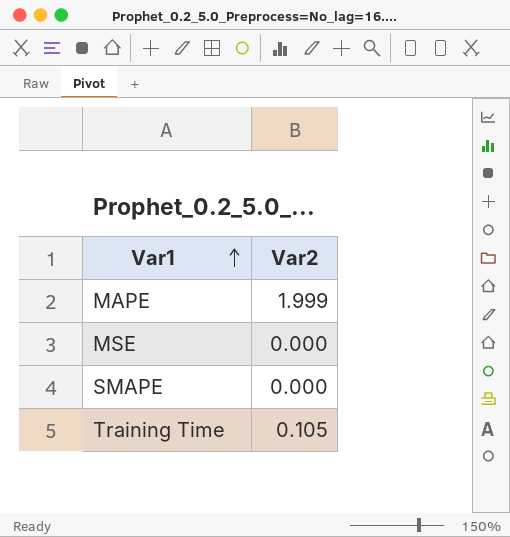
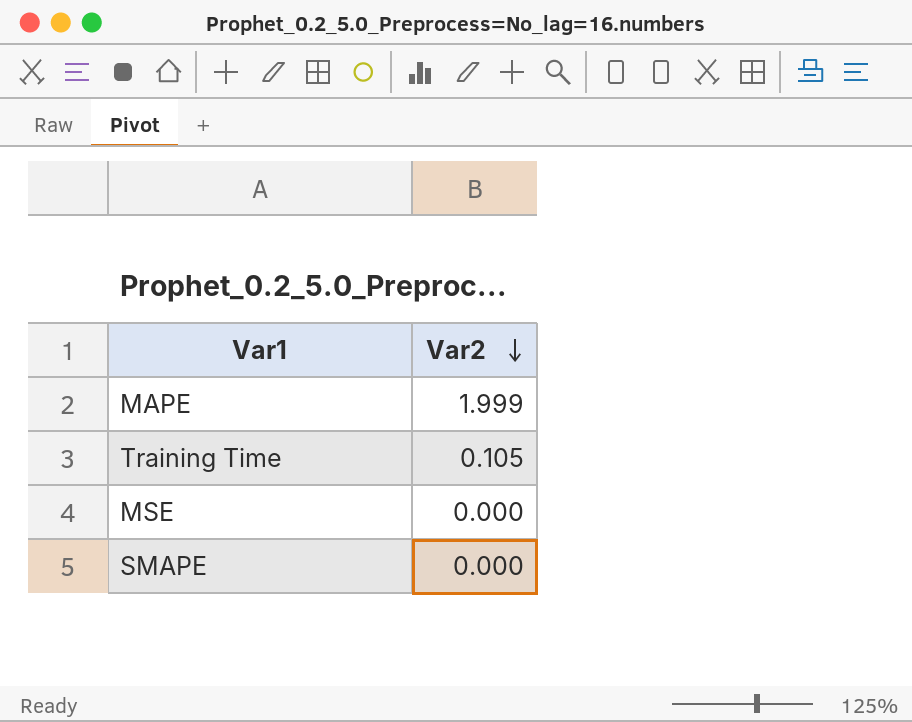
row order: Var1 ascending -> Var2 descending

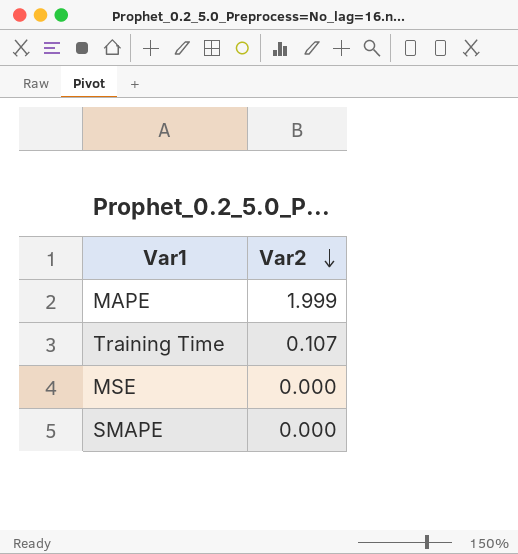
Training Time | Var2: 0.105 -> 0.107

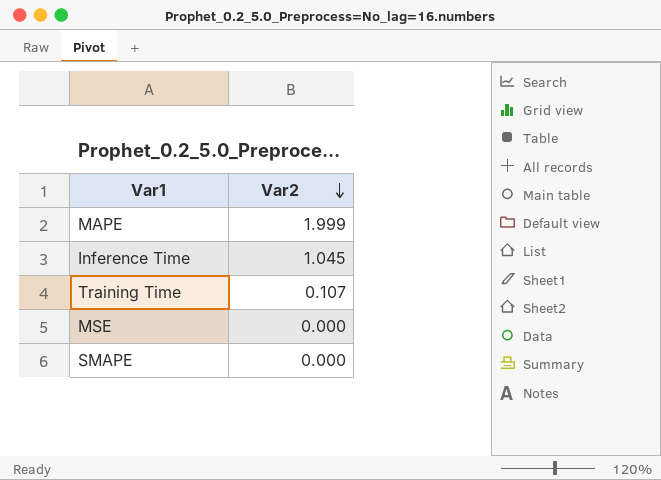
row Inference Time: none -> 1.045

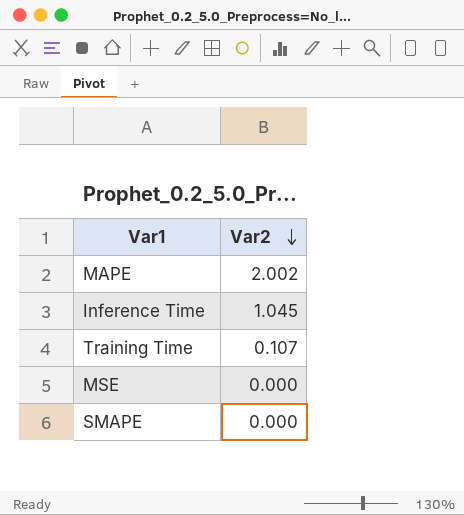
MAPE | Var2: 1.999 -> 2.002

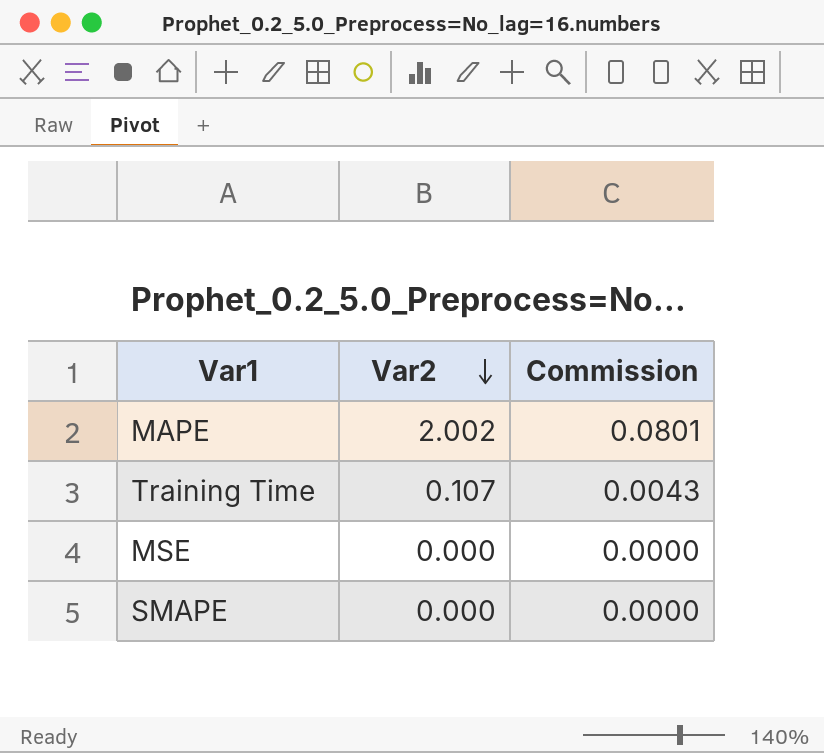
column Commission | formula: none -> [Var2] * 0.04
row Inference Time: 1.045 -> none

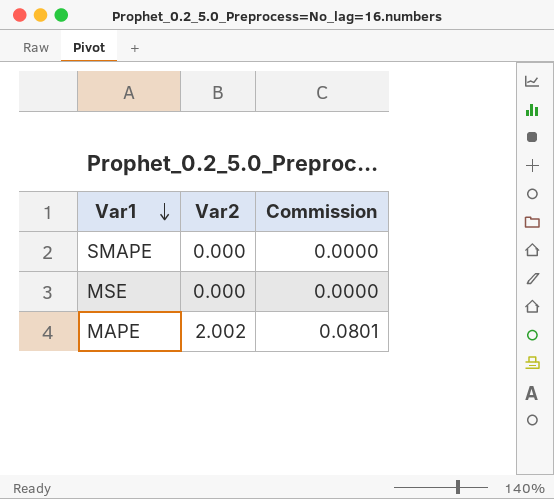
row order: Var2 descending -> Var1 descending
row Training Time: 0.107 | 0.0043 -> none

